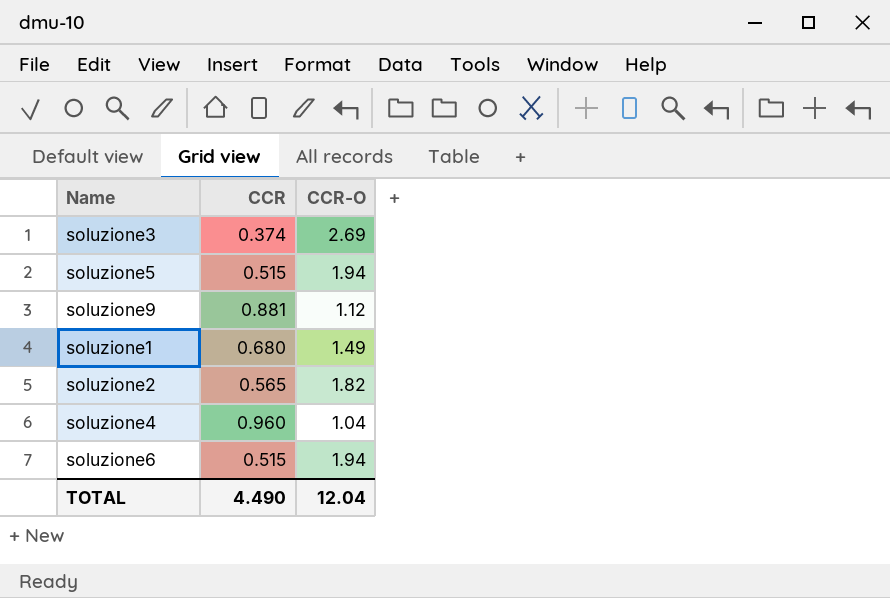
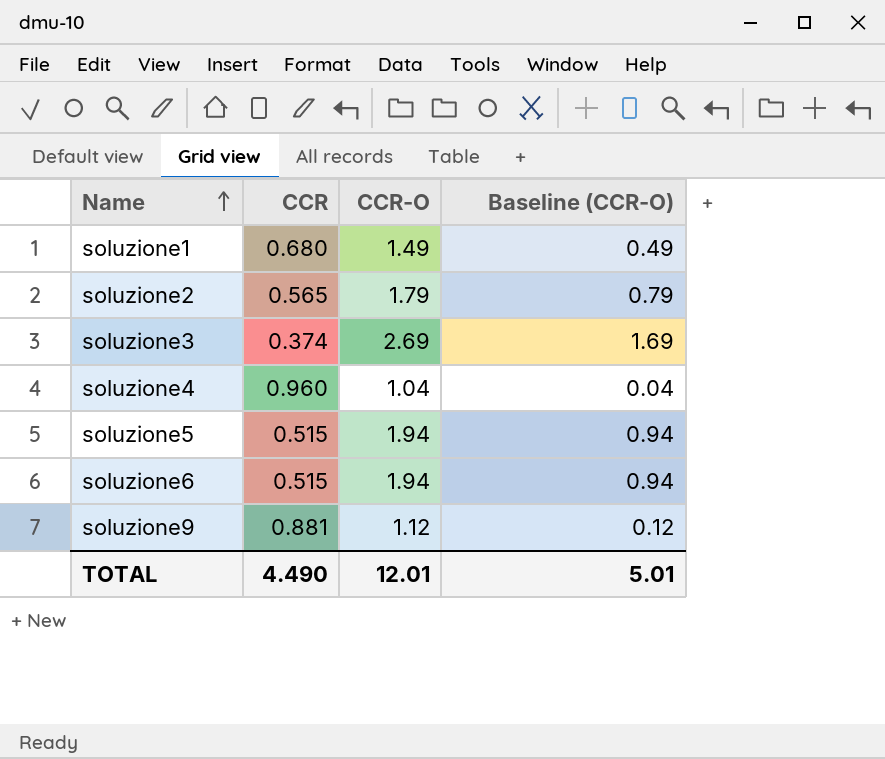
row order: none -> Name ascending
column Baseline (CCR-O) | formula: none -> [CCR-O] - 1
soluzione2 | CCR-O: 1.82 -> 1.79
TOTAL | CCR-O: 12.04 -> 12.01

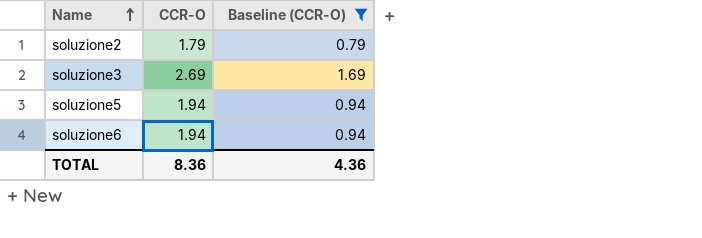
filter: none -> Baseline (CCR-O) >= 0.79
column CCR | position: 2 -> none
TOTAL | CCR-O: 12.01 -> 8.36
TOTAL | Baseline (CCR-O): 5.01 -> 4.36

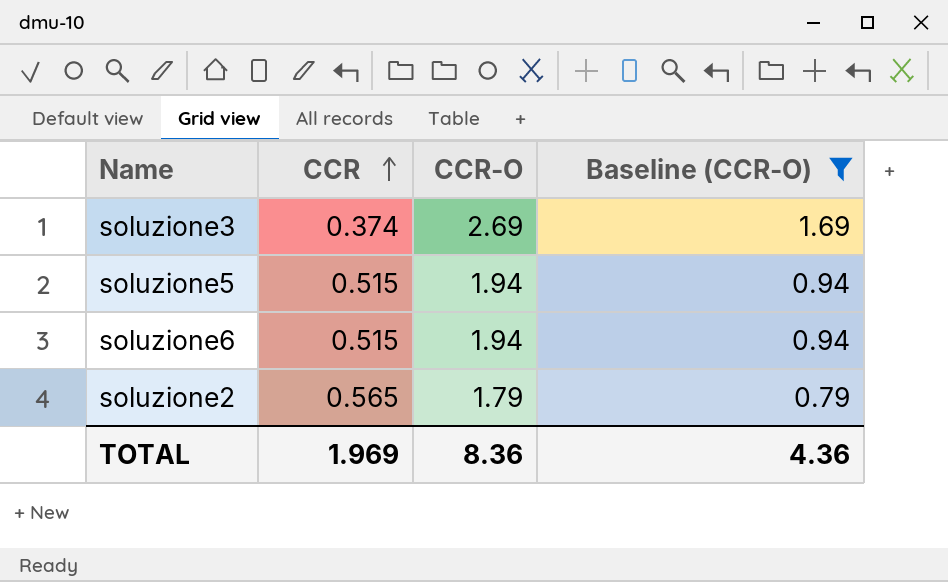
row order: Name ascending -> CCR ascending
column CCR | position: none -> 2

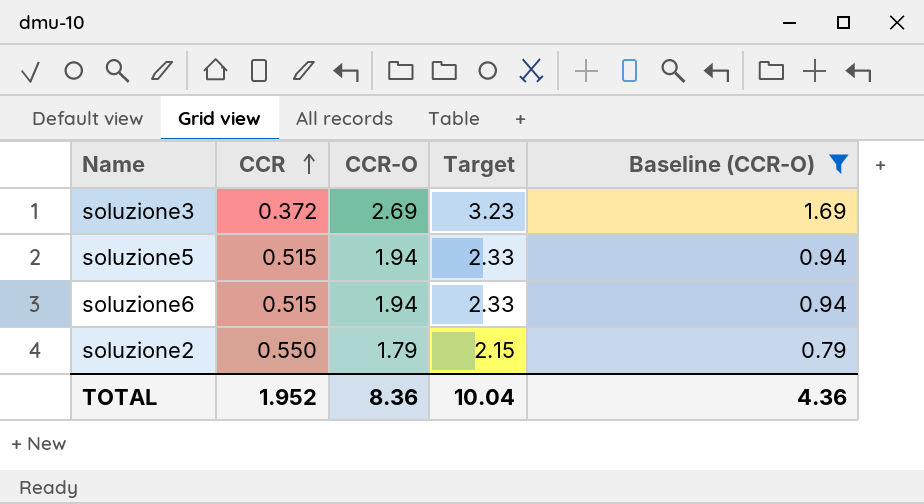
column Target | formula: none -> [CCR-O] * 1.2
soluzione3 | CCR: 0.374 -> 0.372
soluzione2 | CCR: 0.565 -> 0.550
TOTAL | CCR: 1.969 -> 1.952

